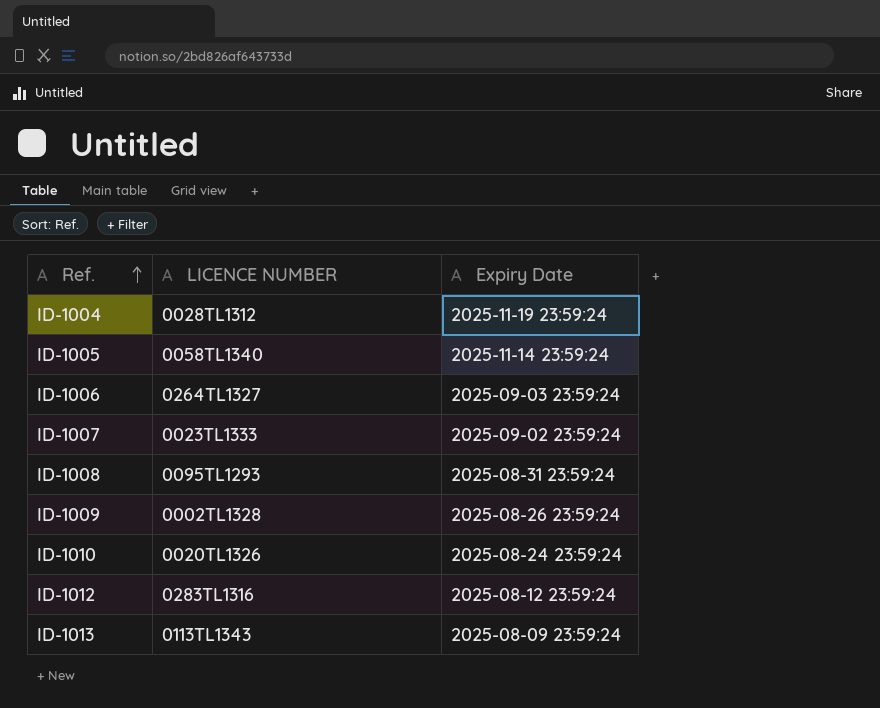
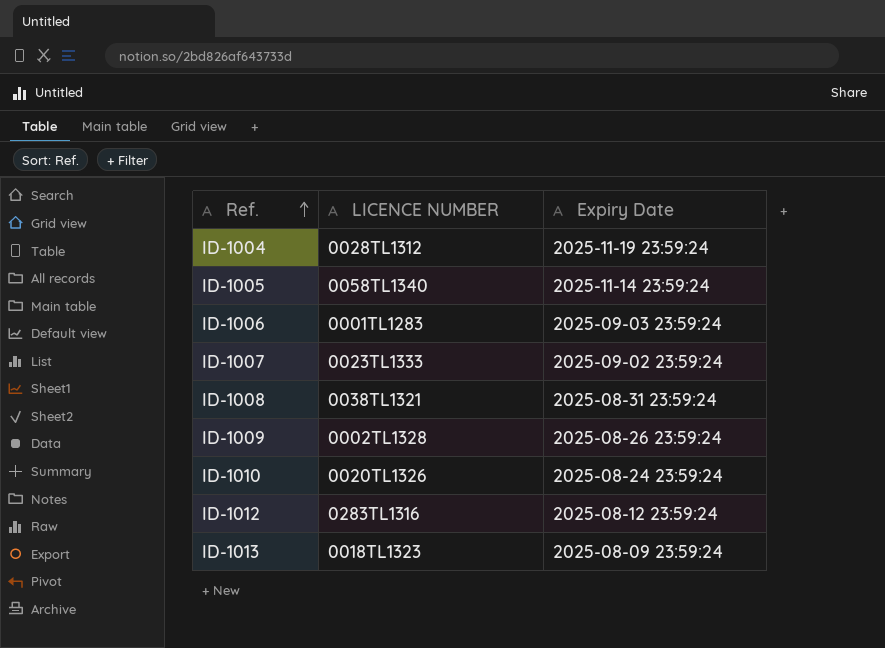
ID-1006 | LICENCE NUMBER: 0264TL1327 -> 0001TL1283
ID-1008 | LICENCE NUMBER: 0095TL1293 -> 0038TL1321
ID-1013 | LICENCE NUMBER: 0113TL1343 -> 0018TL1323

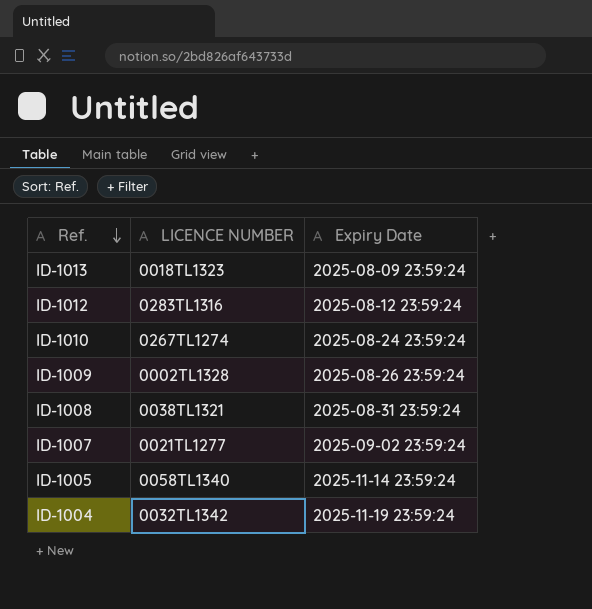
row order: Ref. ascending -> Ref. descending
row ID-1006: 0001TL1283 | 2025-09-03 23:59:24 -> none
ID-1010 | LICENCE NUMBER: 0020TL1326 -> 0267TL1274
ID-1007 | LICENCE NUMBER: 0023TL1333 -> 0021TL1277
ID-1004 | LICENCE NUMBER: 0028TL1312 -> 0032TL1342

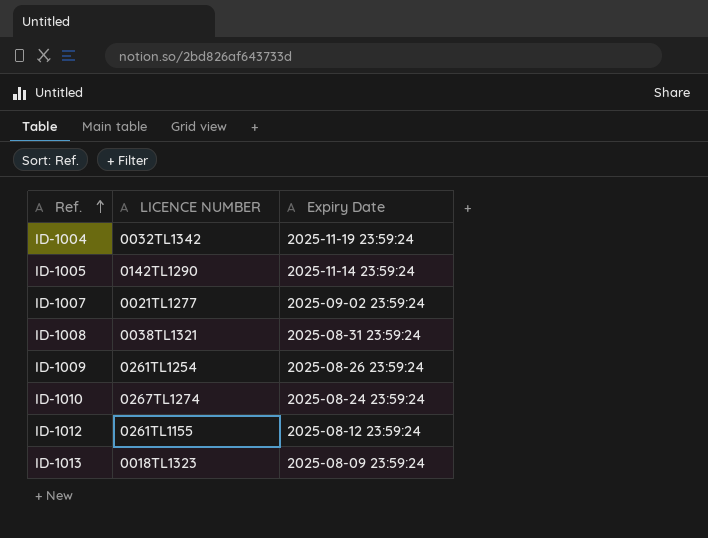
row order: Ref. descending -> Ref. ascending
ID-1005 | LICENCE NUMBER: 0058TL1340 -> 0142TL1290
ID-1009 | LICENCE NUMBER: 0002TL1328 -> 0261TL1254
ID-1012 | LICENCE NUMBER: 0283TL1316 -> 0261TL1155

